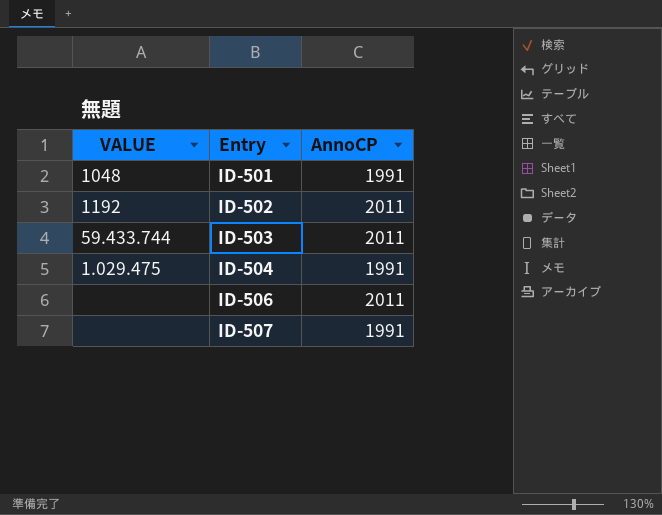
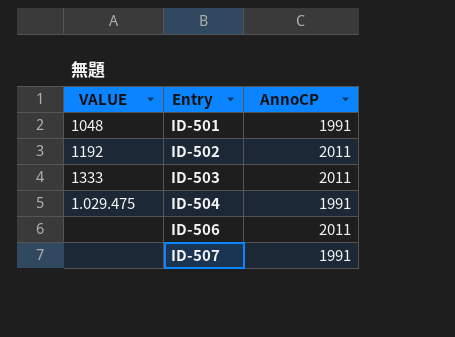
ID-503 | VALUE: 59.433.744 -> 1333

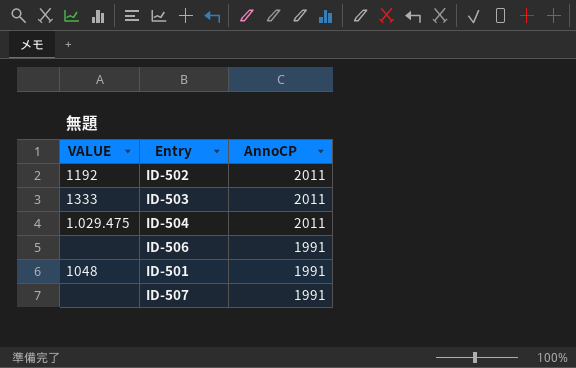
row order: Entry ascending -> AnnoCP descending
ID-504 | AnnoCP: 1991 -> 2011
ID-506 | AnnoCP: 2011 -> 1991

